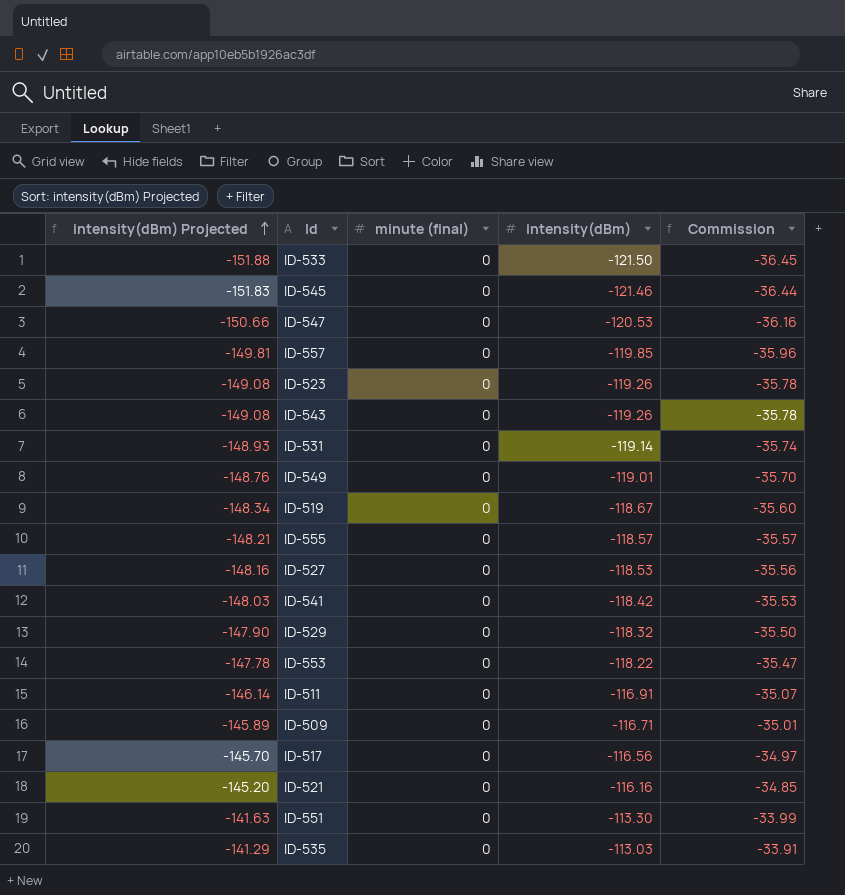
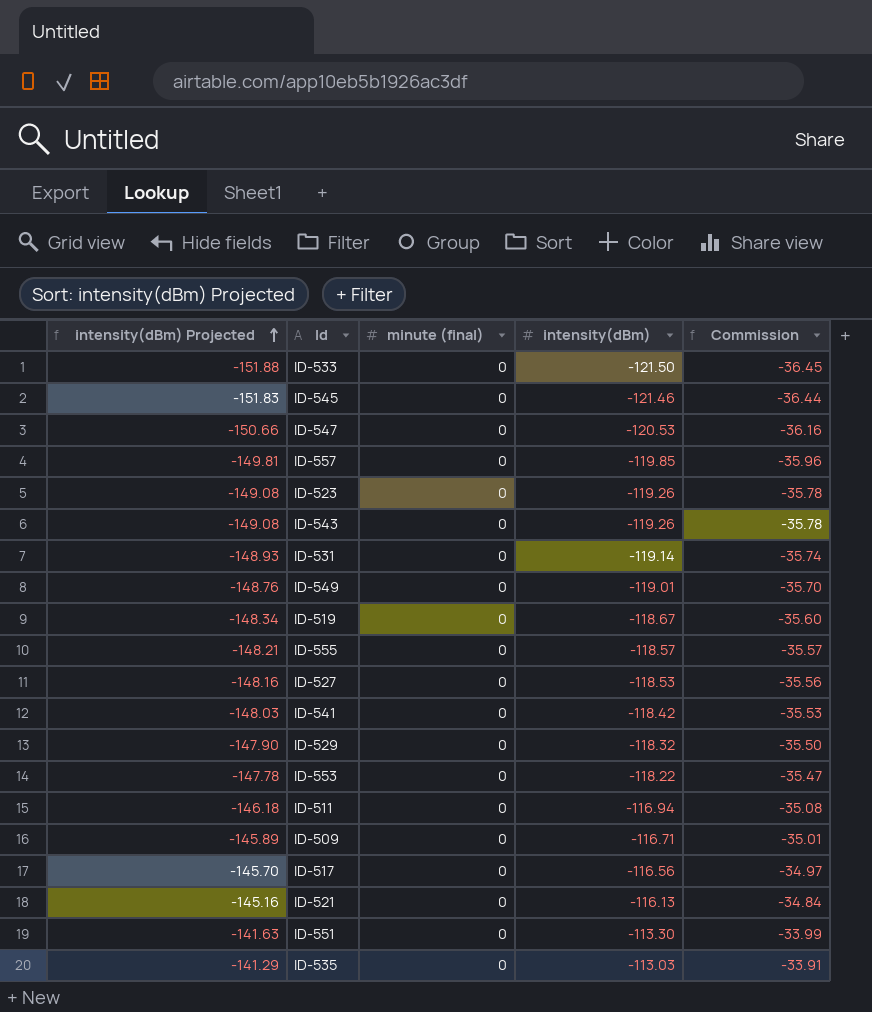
ID-511 | intensity(dBm) Projected: -146.14 -> -146.18
ID-511 | intensity(dBm): -116.91 -> -116.94
ID-511 | Commission: -35.07 -> -35.08
ID-521 | intensity(dBm) Projected: -145.20 -> -145.16
ID-521 | intensity(dBm): -116.16 -> -116.13
ID-521 | Commission: -34.85 -> -34.84

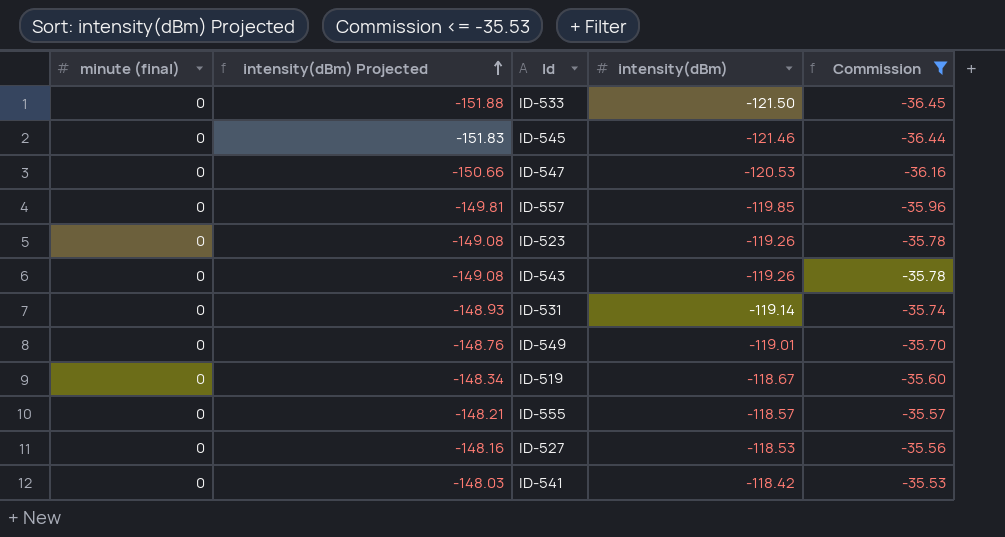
filter: none -> Commission <= -35.53
column minute (final) | position: 3 -> 1

